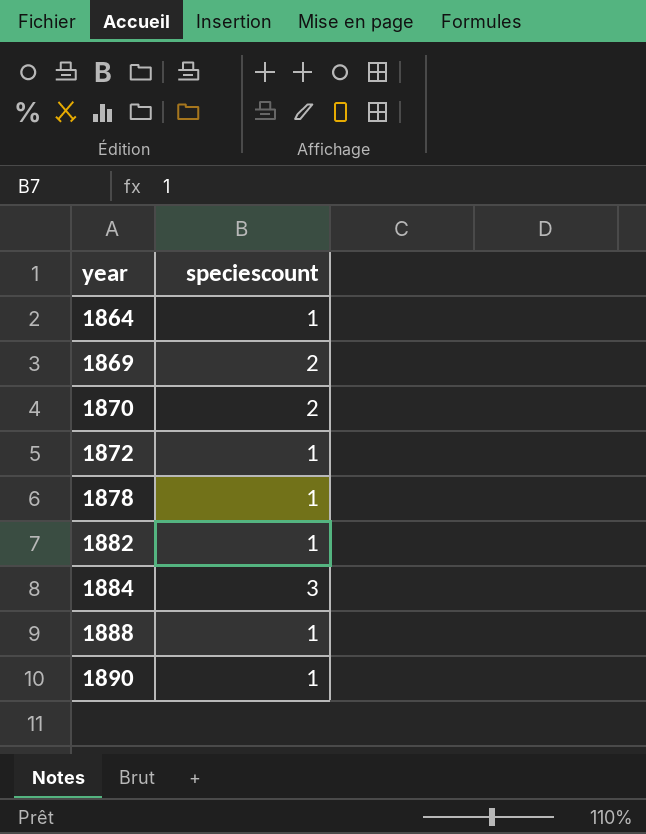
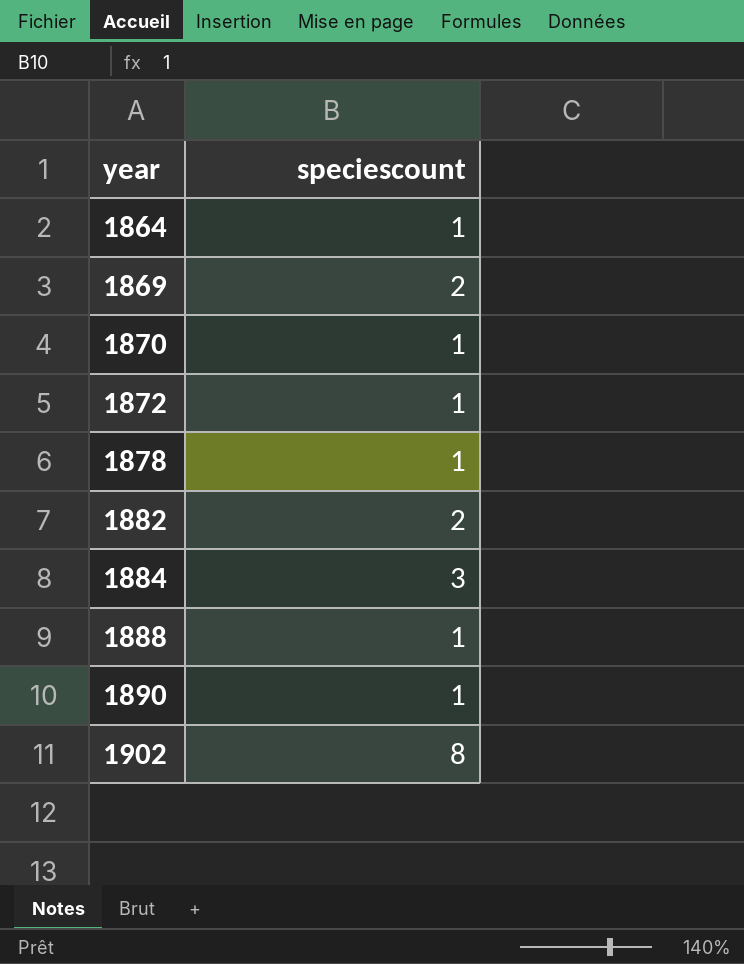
1870 | speciescount: 2 -> 1
1882 | speciescount: 1 -> 2
row 1902: none -> 8

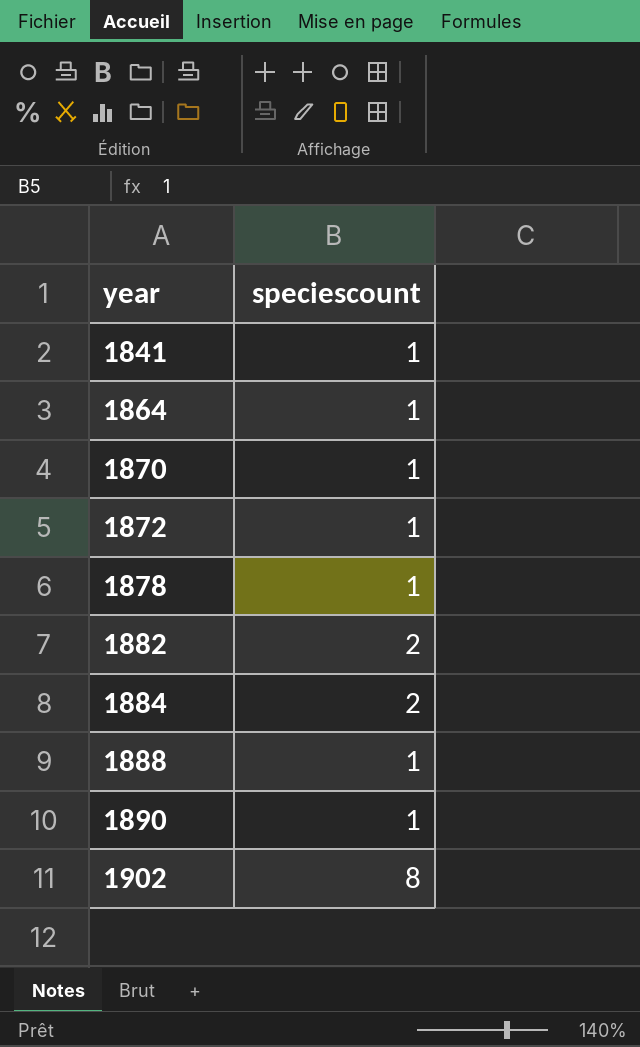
row 1869: 2 -> none
row 1841: none -> 1
1884 | speciescount: 3 -> 2

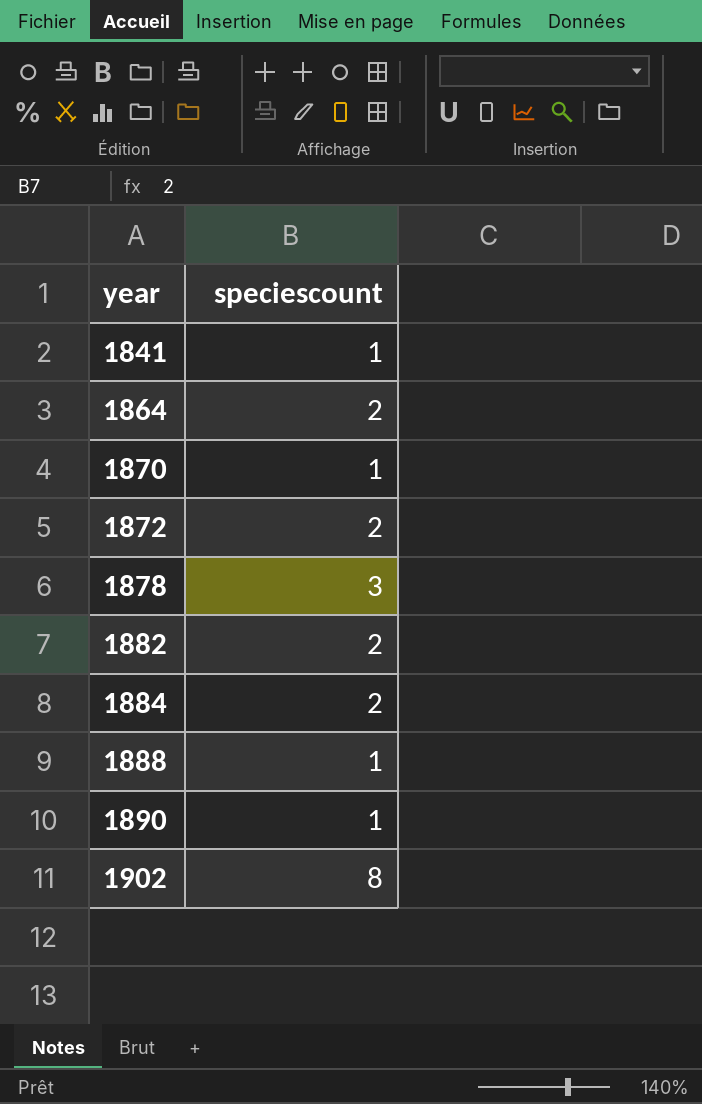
1864 | speciescount: 1 -> 2
1872 | speciescount: 1 -> 2
1878 | speciescount: 1 -> 3

